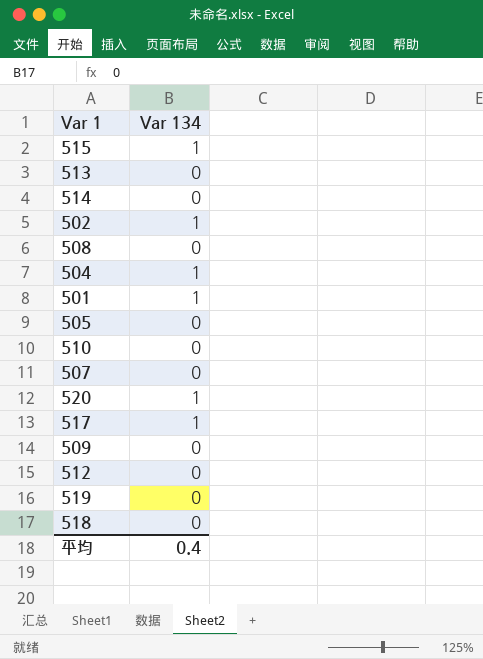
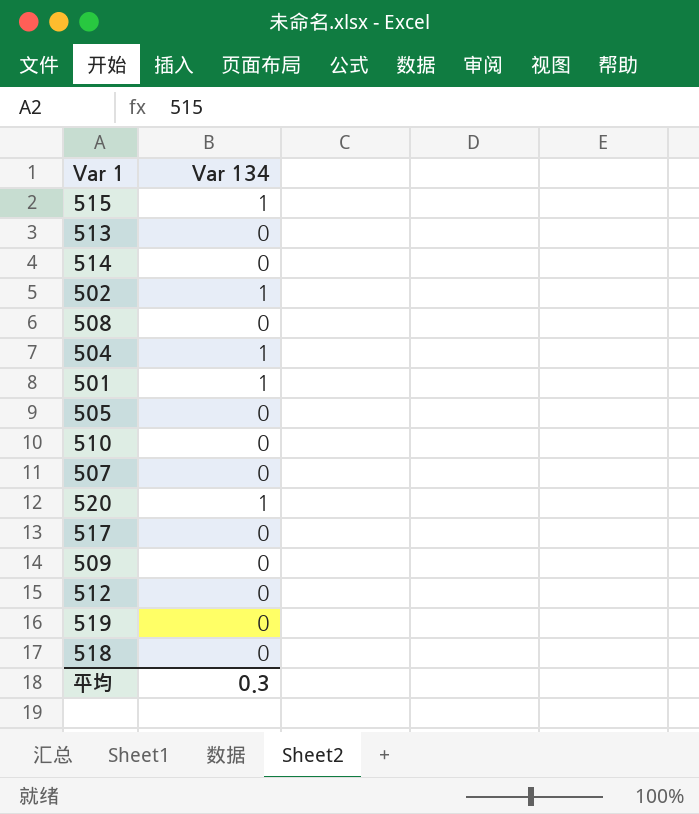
517 | Var 134: 1 -> 0
平均 | Var 134: 0.4 -> 0.3

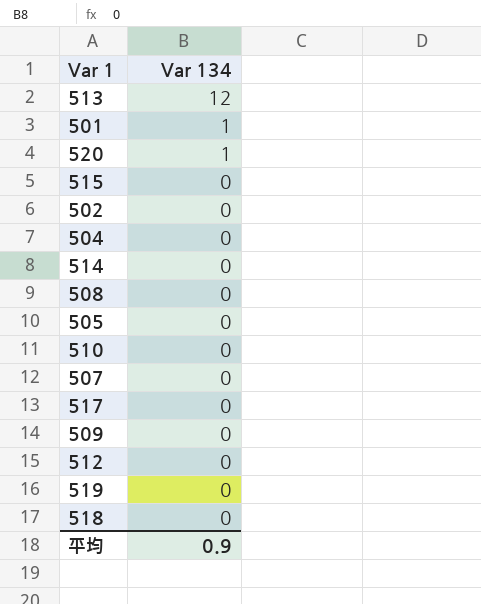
row order: none -> Var 134 descending
513 | Var 134: 0 -> 12
515 | Var 134: 1 -> 0
502 | Var 134: 1 -> 0
504 | Var 134: 1 -> 0
平均 | Var 134: 0.3 -> 0.9

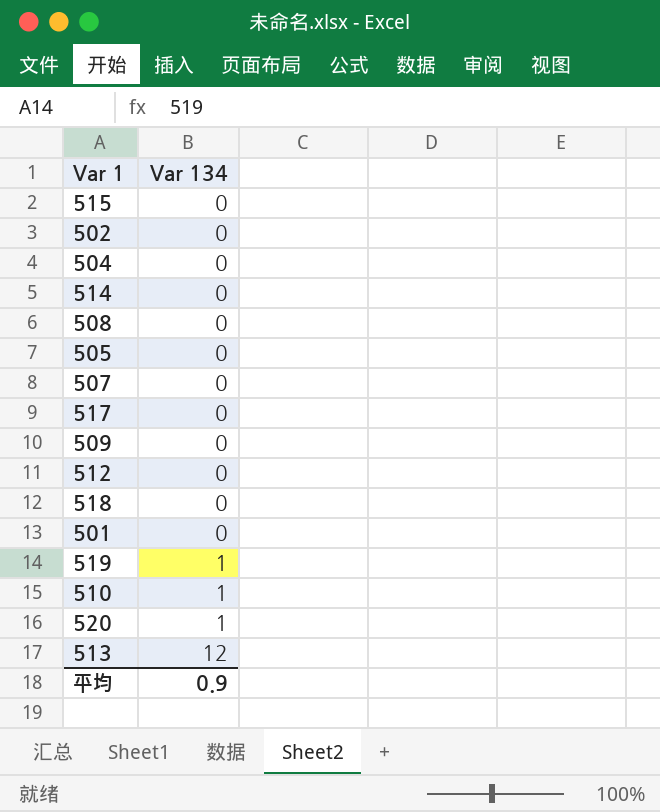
row order: Var 134 descending -> Var 134 ascending
501 | Var 134: 1 -> 0
519 | Var 134: 0 -> 1
510 | Var 134: 0 -> 1

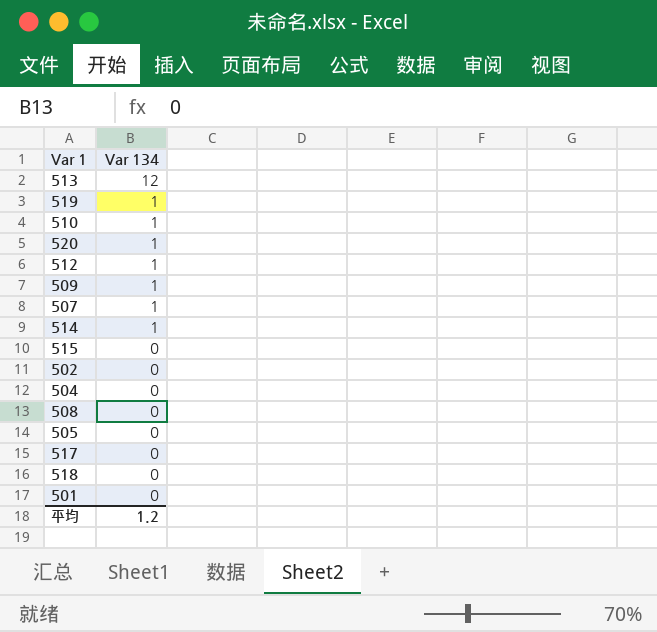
row order: Var 134 ascending -> Var 134 descending
512 | Var 134: 0 -> 1
509 | Var 134: 0 -> 1
507 | Var 134: 0 -> 1
514 | Var 134: 0 -> 1
平均 | Var 134: 0.9 -> 1.2

